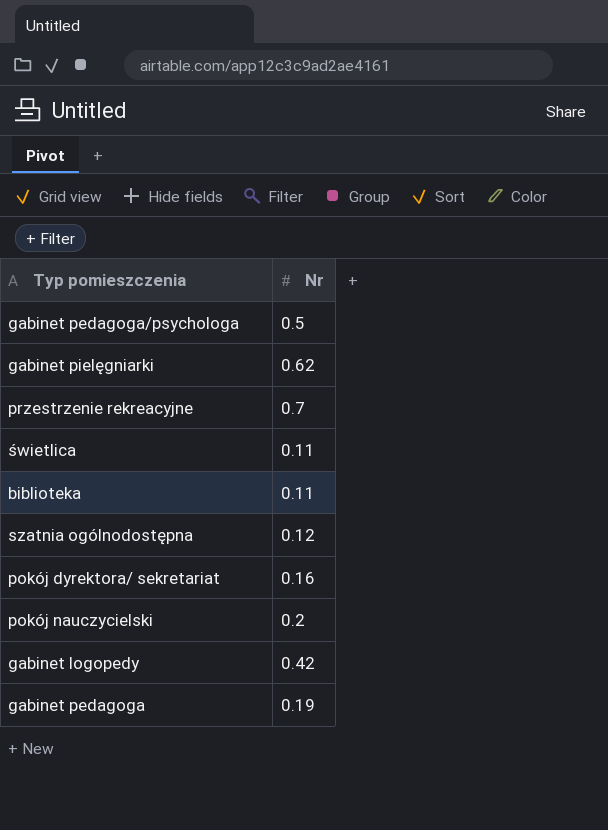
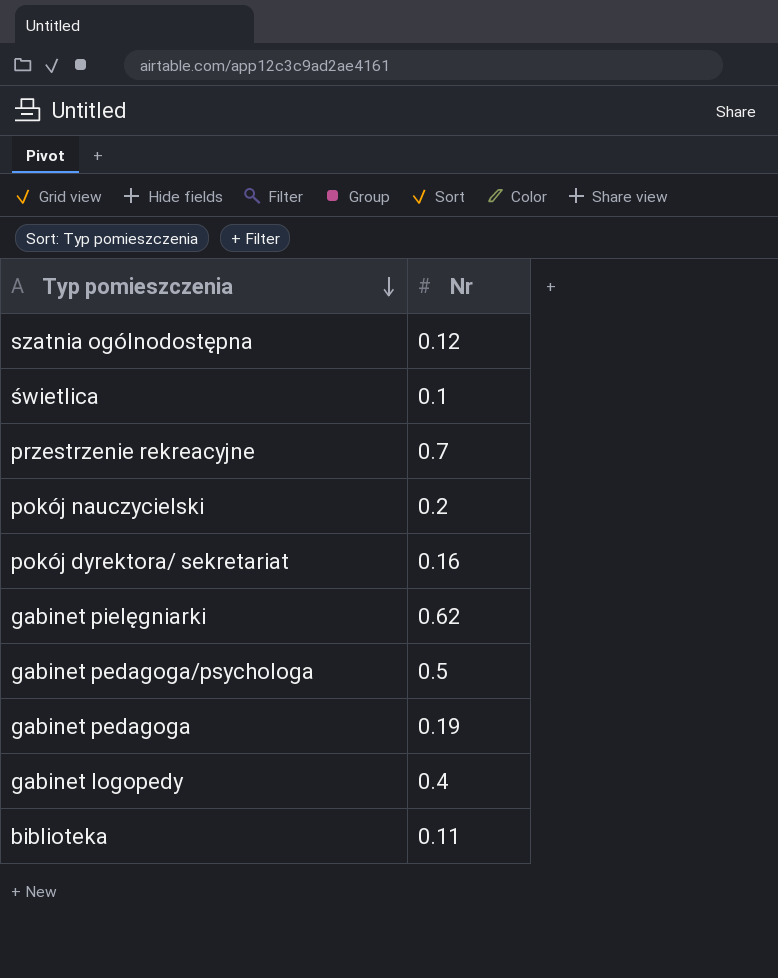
row order: none -> Typ pomieszczenia descending
świetlica | Nr: 0.11 -> 0.1
gabinet logopedy | Nr: 0.42 -> 0.4

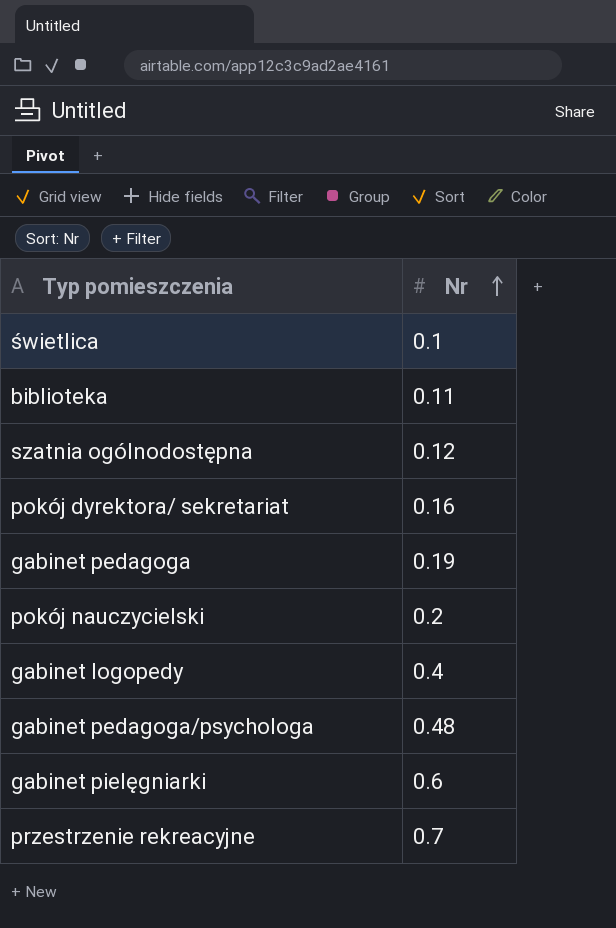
row order: Typ pomieszczenia descending -> Nr ascending
gabinet pedagoga/psychologa | Nr: 0.5 -> 0.48
gabinet pielęgniarki | Nr: 0.62 -> 0.6

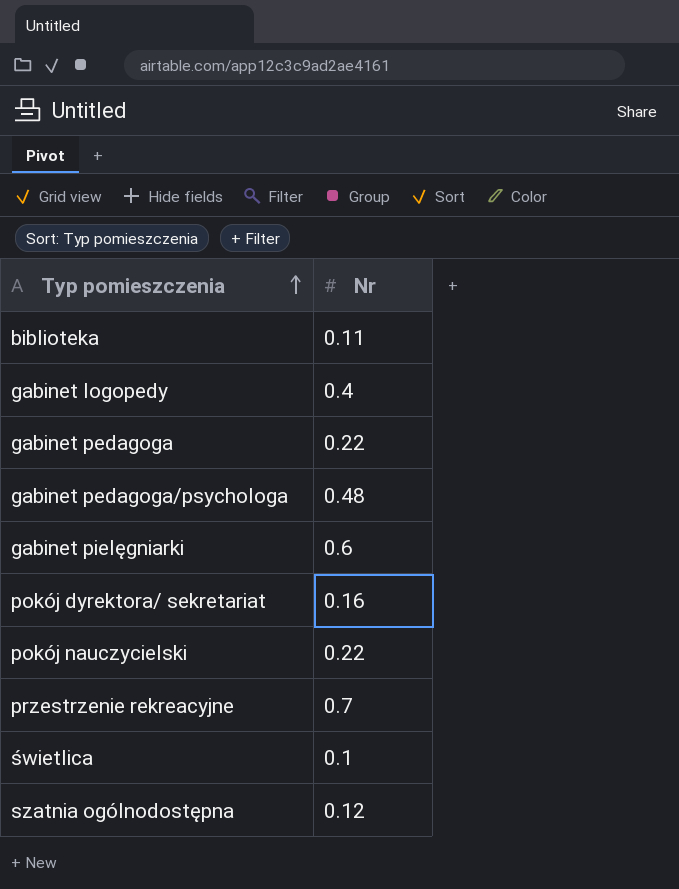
row order: Nr ascending -> Typ pomieszczenia ascending
gabinet pedagoga | Nr: 0.19 -> 0.22
pokój nauczycielski | Nr: 0.2 -> 0.22

